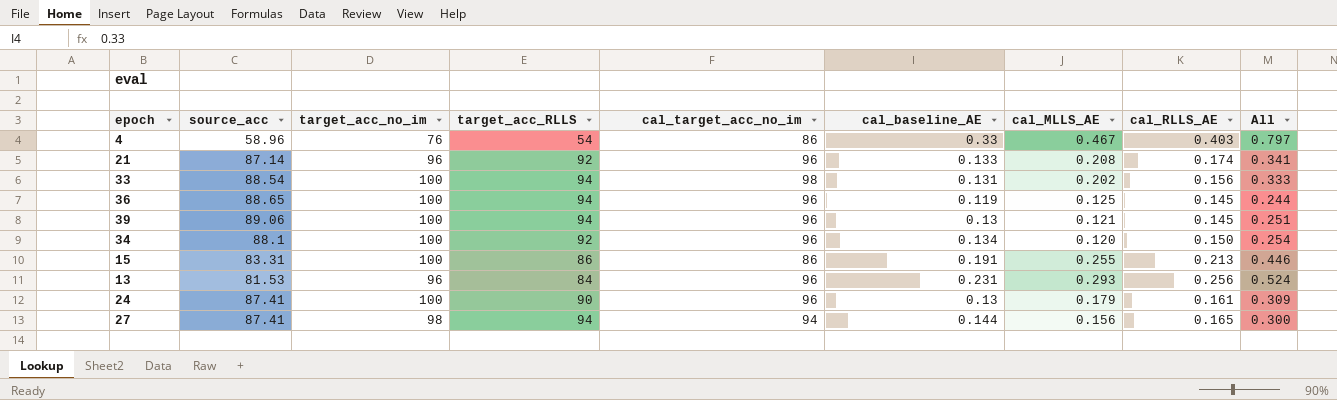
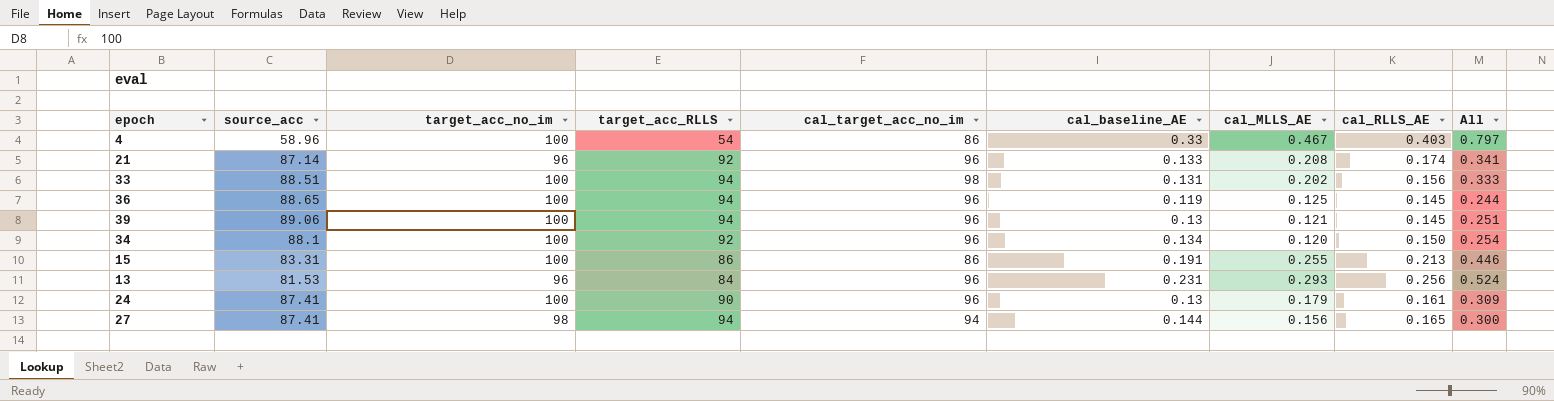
4 | target_acc_no_im: 76 -> 100
33 | source_acc: 88.54 -> 88.51

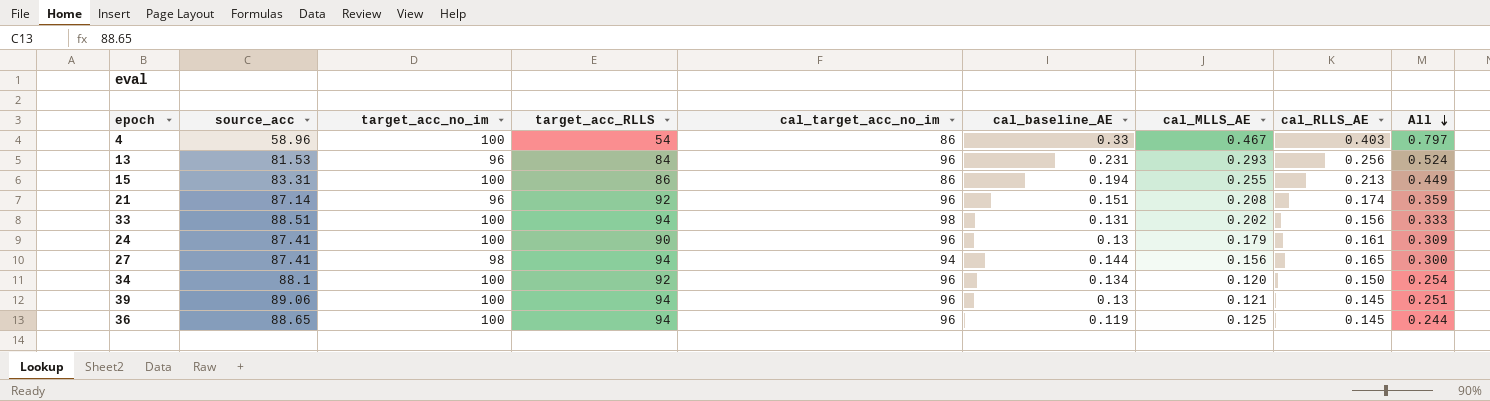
row order: none -> All descending
15 | cal_baseline_AE: 0.191 -> 0.194
15 | All: 0.446 -> 0.449
21 | cal_baseline_AE: 0.133 -> 0.151
21 | All: 0.341 -> 0.359

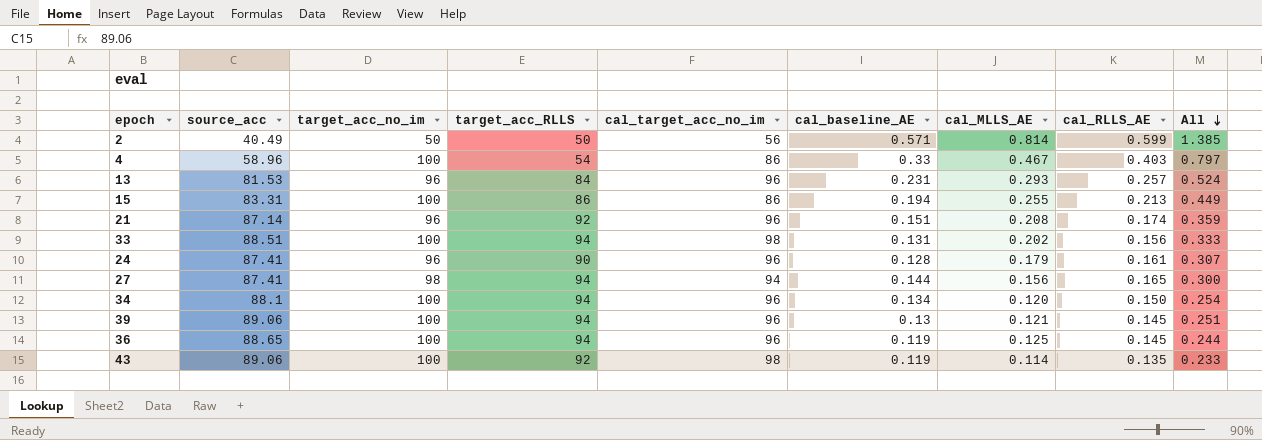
row 2: none -> 40.49 | 50 | 50 | 56 | 0.571 | 0.814 | 0.599 | 1.385
13 | cal_RLLS_AE: 0.256 -> 0.257
24 | target_acc_no_im: 100 -> 96
24 | cal_baseline_AE: 0.13 -> 0.128
24 | All: 0.309 -> 0.307
34 | target_acc_RLLS: 92 -> 94
row 43: none -> 89.06 | 100 | 92 | 98 | 0.119 | 0.114 | 0.135 | 0.233

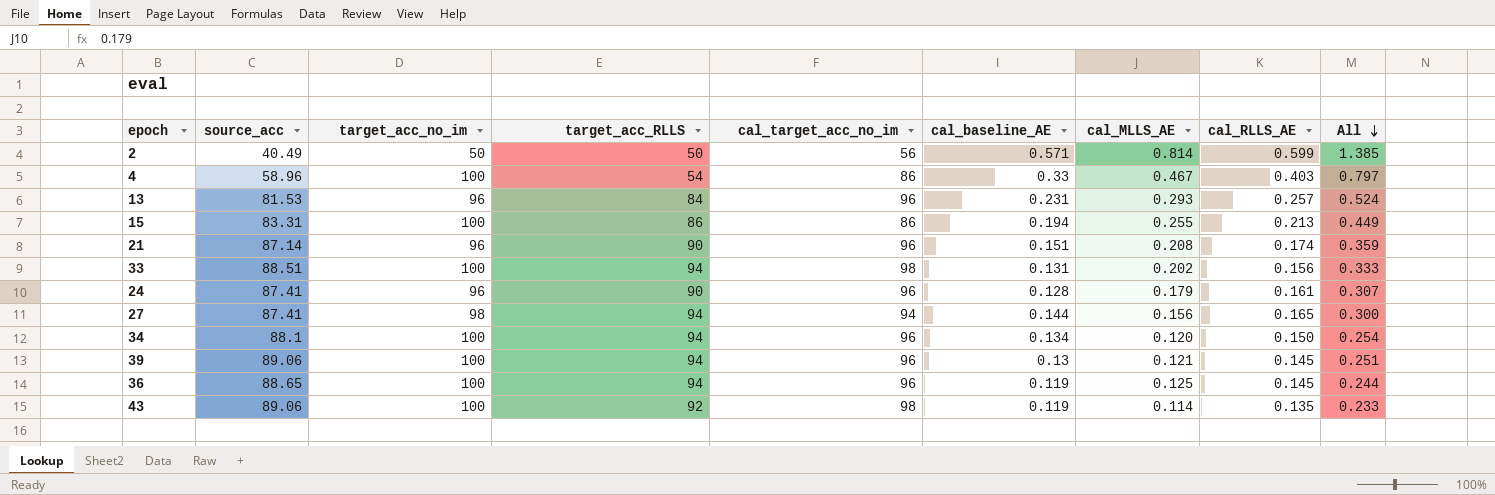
21 | target_acc_RLLS: 92 -> 90

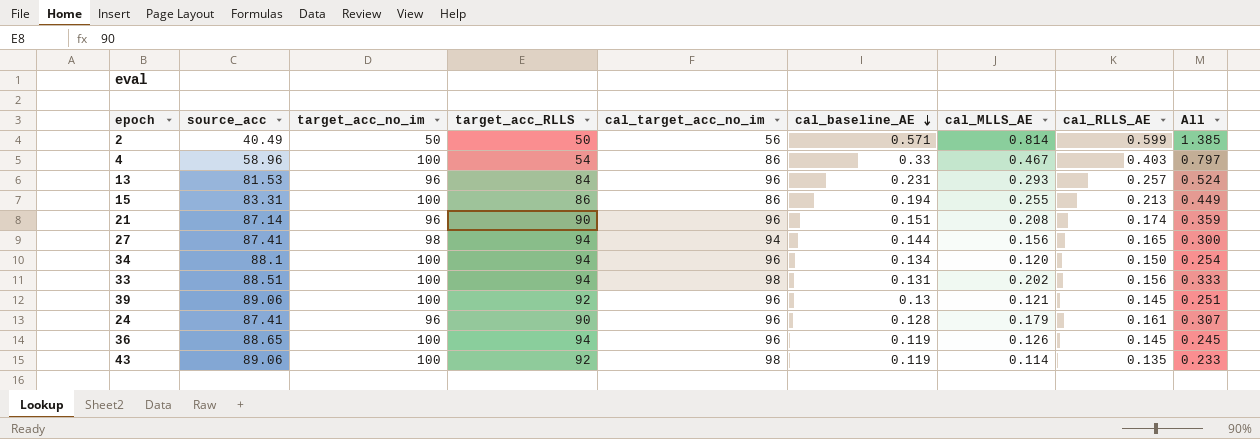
row order: All descending -> cal_baseline_AE descending
39 | target_acc_RLLS: 94 -> 92
36 | cal_MLLS_AE: 0.125 -> 0.126
36 | All: 0.244 -> 0.245

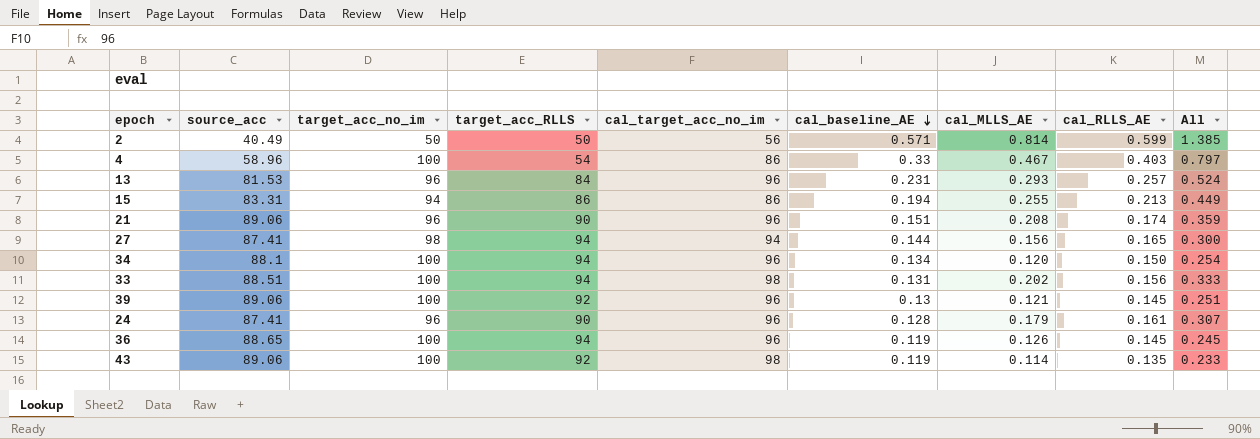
15 | target_acc_no_im: 100 -> 94
21 | source_acc: 87.14 -> 89.06

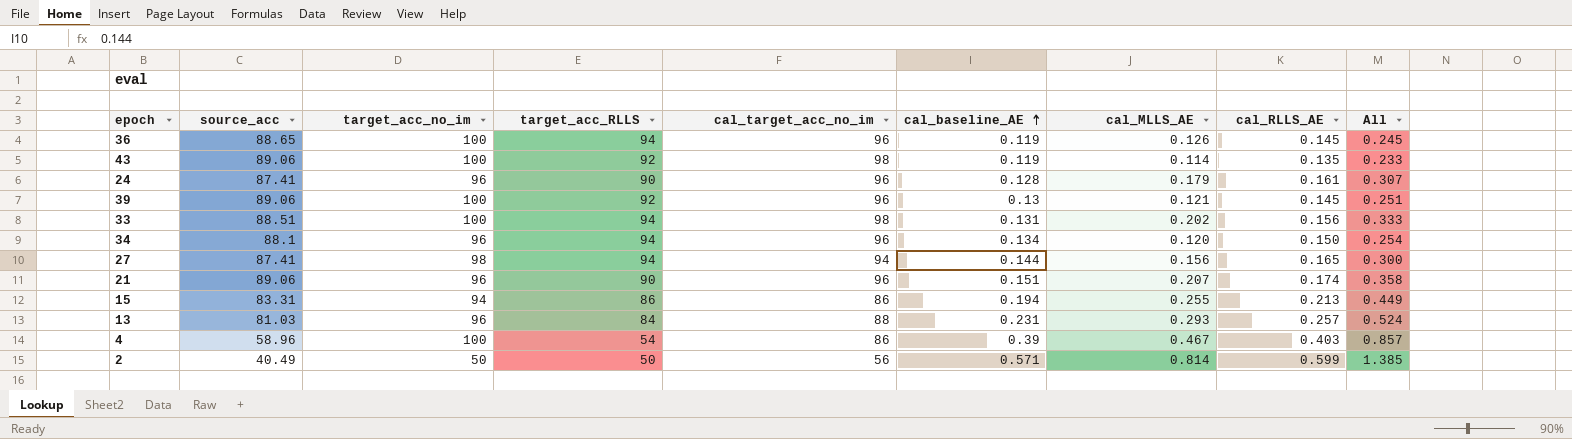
row order: cal_baseline_AE descending -> cal_baseline_AE ascending
34 | target_acc_no_im: 100 -> 96
21 | cal_MLLS_AE: 0.208 -> 0.207
21 | All: 0.359 -> 0.358
13 | source_acc: 81.53 -> 81.03
13 | cal_target_acc_no_im: 96 -> 88
4 | cal_baseline_AE: 0.33 -> 0.39
4 | All: 0.797 -> 0.857

